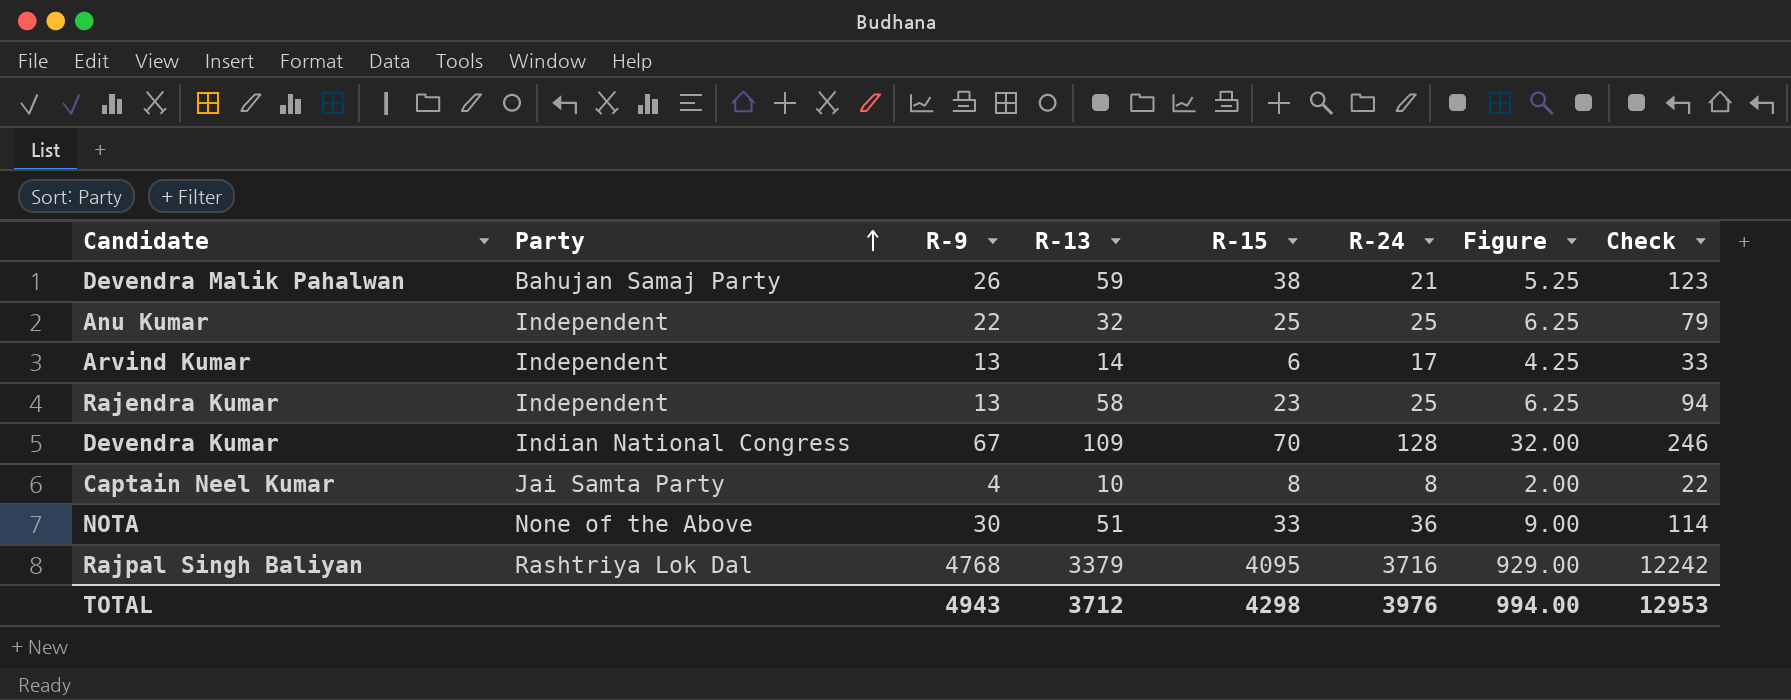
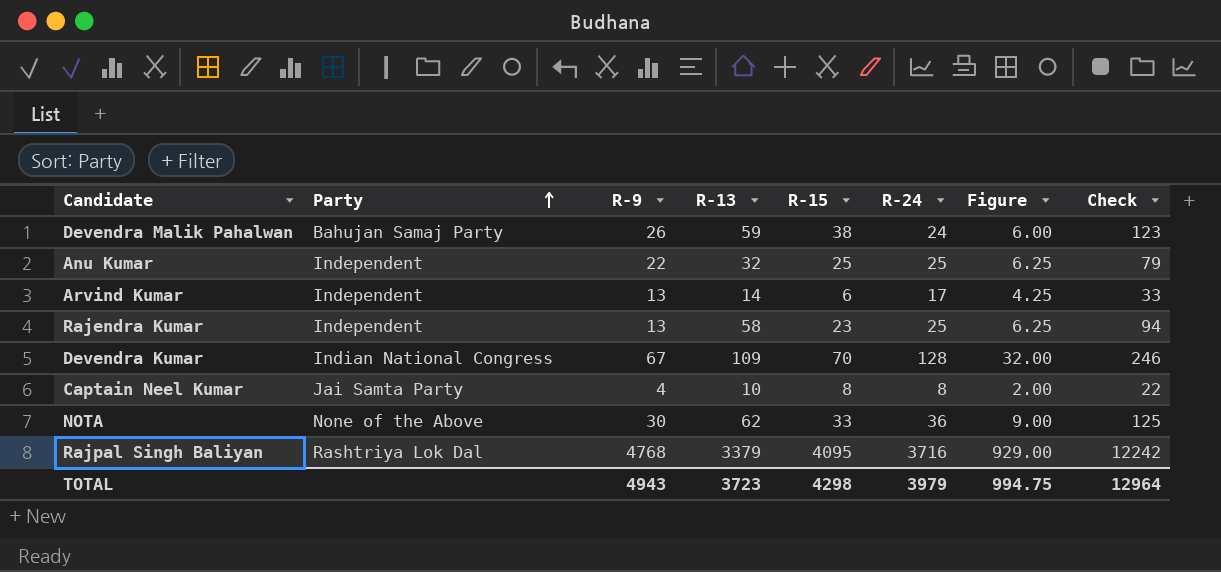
Devendra Malik Pahalwan | R-24: 21 -> 24
Devendra Malik Pahalwan | Figure: 5.25 -> 6.00
NOTA | R-13: 51 -> 62
NOTA | Check: 114 -> 125
TOTAL | R-13: 3712 -> 3723
TOTAL | R-24: 3976 -> 3979
TOTAL | Figure: 994.00 -> 994.75
TOTAL | Check: 12953 -> 12964

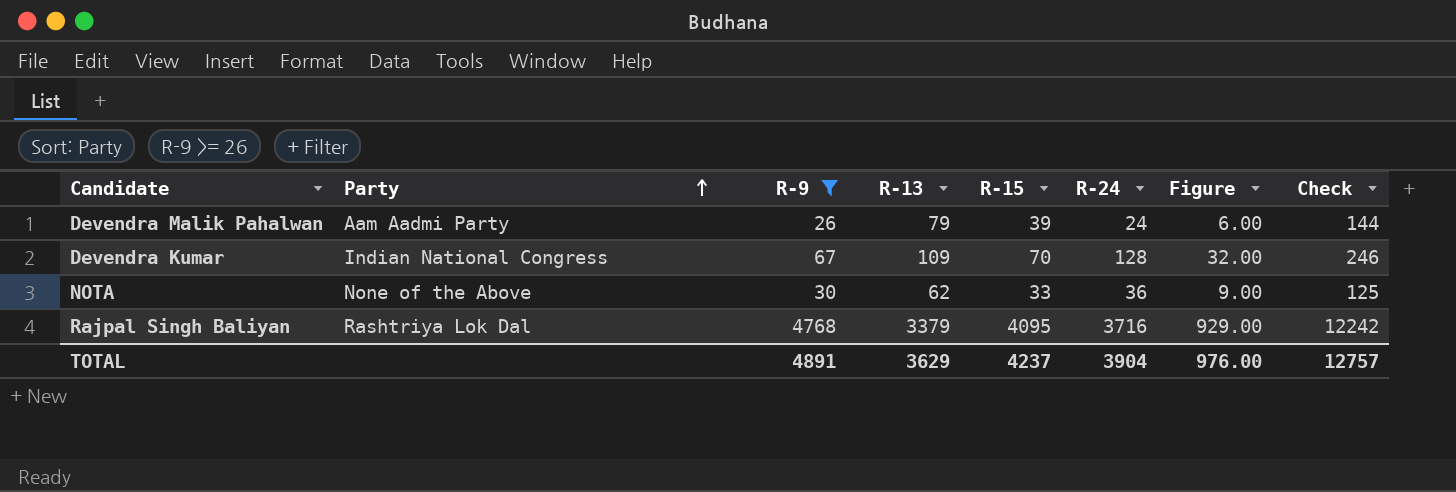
filter: none -> R-9 >= 26
Devendra Malik Pahalwan | Party: Bahujan Samaj Party -> Aam Aadmi Party
Devendra Malik Pahalwan | R-13: 59 -> 79
Devendra Malik Pahalwan | R-15: 38 -> 39
Devendra Malik Pahalwan | Check: 123 -> 144
TOTAL | R-9: 4943 -> 4891
TOTAL | R-13: 3723 -> 3629
TOTAL | R-15: 4298 -> 4237
TOTAL | R-24: 3979 -> 3904
TOTAL | Figure: 994.75 -> 976.00
TOTAL | Check: 12964 -> 12757

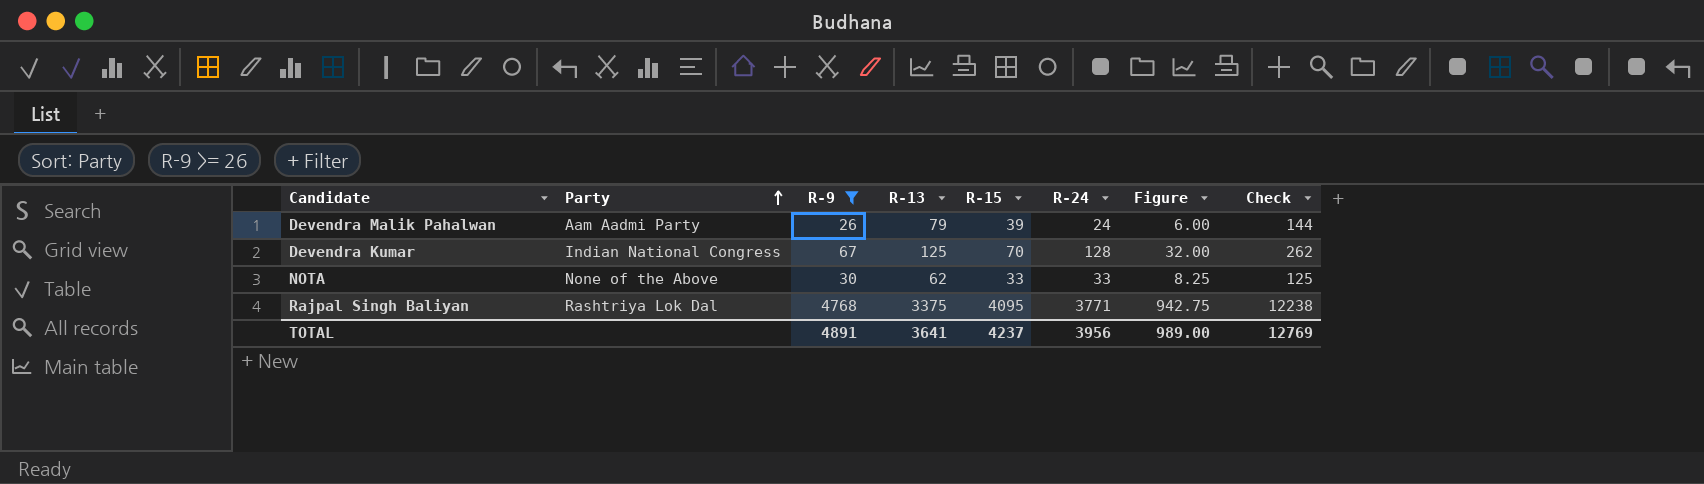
Devendra Kumar | R-13: 109 -> 125
Devendra Kumar | Check: 246 -> 262
NOTA | R-24: 36 -> 33
NOTA | Figure: 9.00 -> 8.25
Rajpal Singh Baliyan | R-13: 3379 -> 3375
Rajpal Singh Baliyan | R-24: 3716 -> 3771
Rajpal Singh Baliyan | Figure: 929.00 -> 942.75
Rajpal Singh Baliyan | Check: 12242 -> 12238
TOTAL | R-13: 3629 -> 3641
TOTAL | R-24: 3904 -> 3956
TOTAL | Figure: 976.00 -> 989.00
TOTAL | Check: 12757 -> 12769

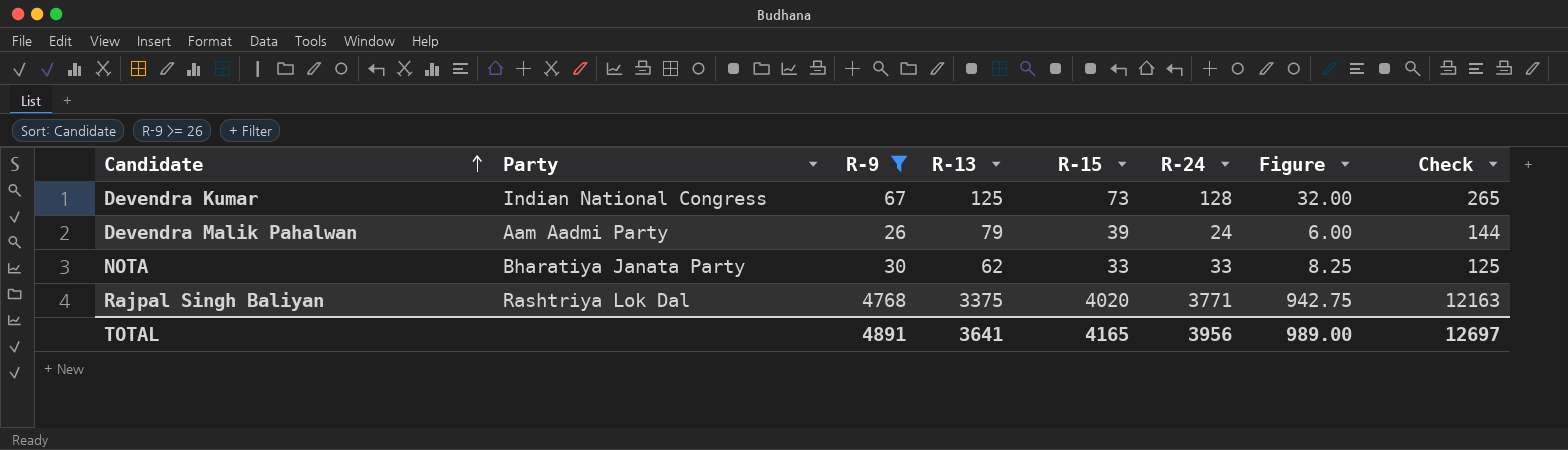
row order: Party ascending -> Candidate ascending
Devendra Kumar | R-15: 70 -> 73
Devendra Kumar | Check: 262 -> 265
NOTA | Party: None of the Above -> Bharatiya Janata Party
Rajpal Singh Baliyan | R-15: 4095 -> 4020
Rajpal Singh Baliyan | Check: 12238 -> 12163
TOTAL | R-15: 4237 -> 4165
TOTAL | Check: 12769 -> 12697

